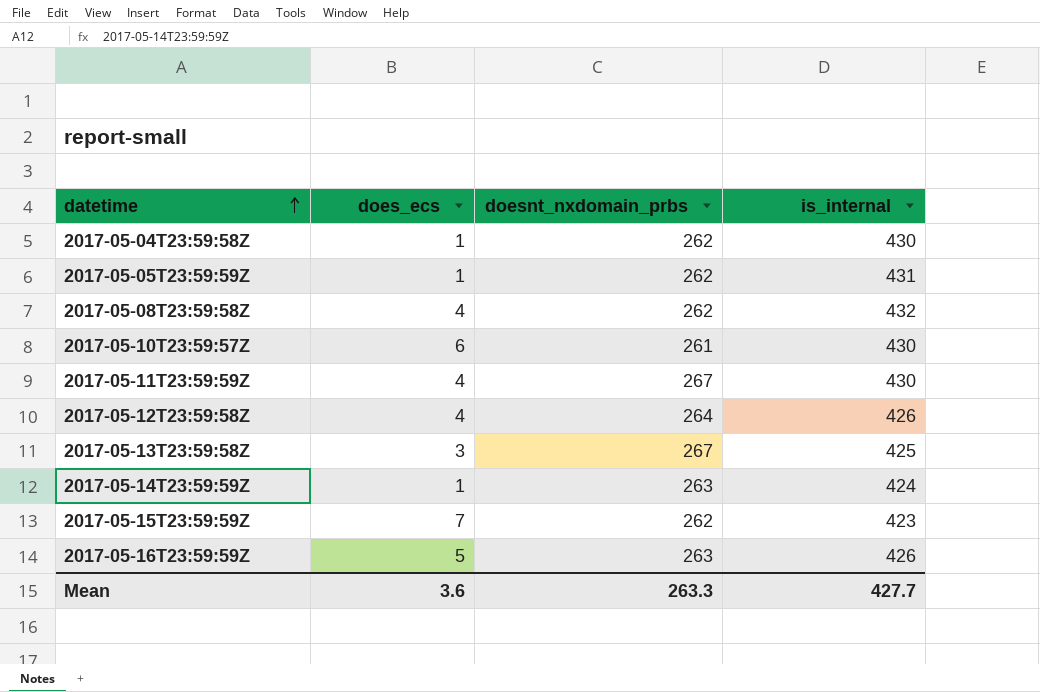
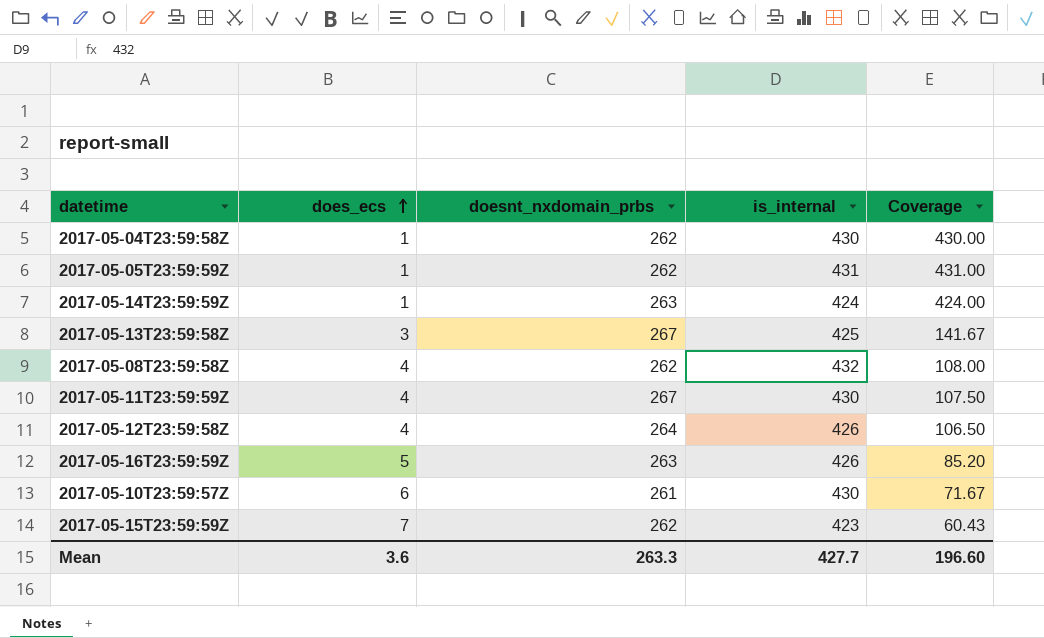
row order: datetime ascending -> does_ecs ascending
column Coverage | formula: none -> [is_internal] / [does_ecs]

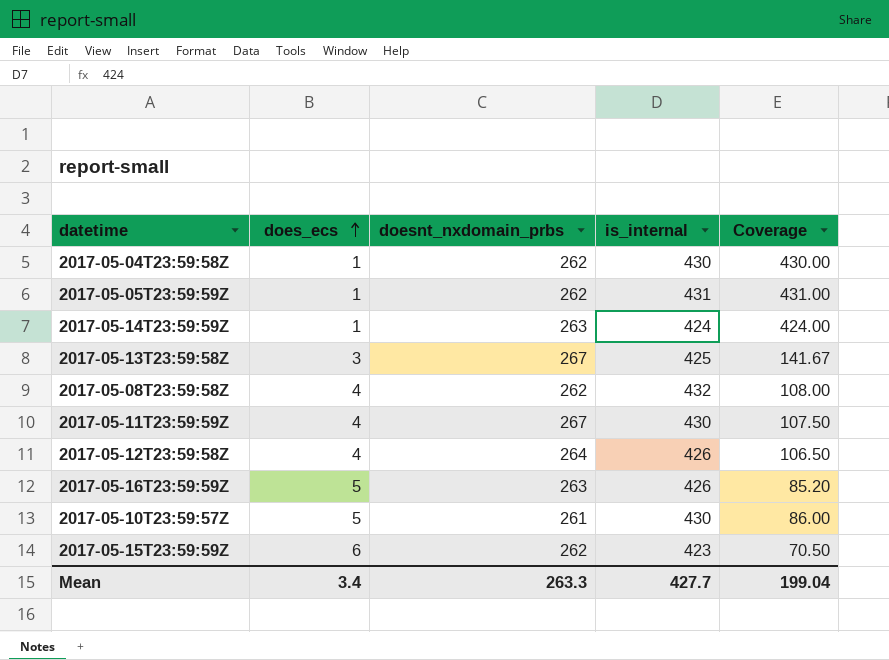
2017-05-10T23:59:57Z | does_ecs: 6 -> 5
2017-05-10T23:59:57Z | Coverage: 71.67 -> 86.00
2017-05-15T23:59:59Z | does_ecs: 7 -> 6
2017-05-15T23:59:59Z | Coverage: 60.43 -> 70.50
Mean | does_ecs: 3.6 -> 3.4
Mean | Coverage: 196.60 -> 199.04

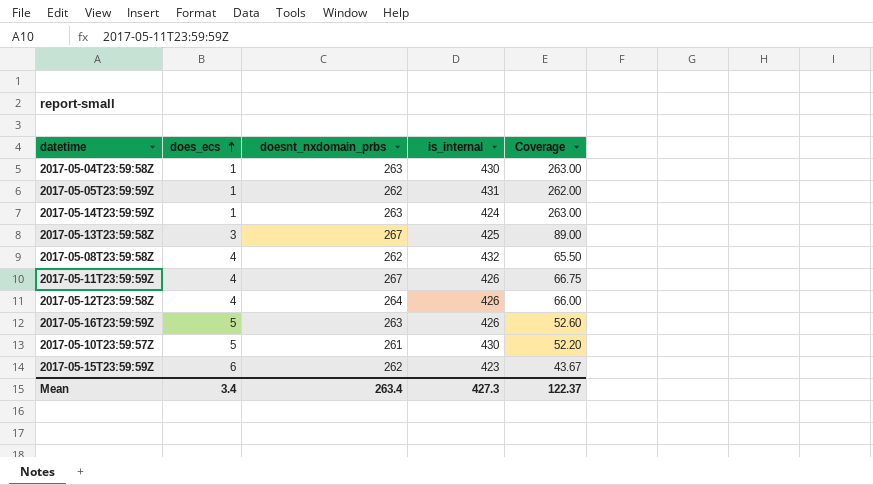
column Coverage | formula: [is_internal] / [does_ecs] -> [doesnt_nxdomain_prbs] / [does_ecs]
2017-05-04T23:59:58Z | doesnt_nxdomain_prbs: 262 -> 263
2017-05-11T23:59:59Z | is_internal: 430 -> 426
Mean | doesnt_nxdomain_prbs: 263.3 -> 263.4
Mean | is_internal: 427.7 -> 427.3
Mean | Coverage: 199.04 -> 122.37

